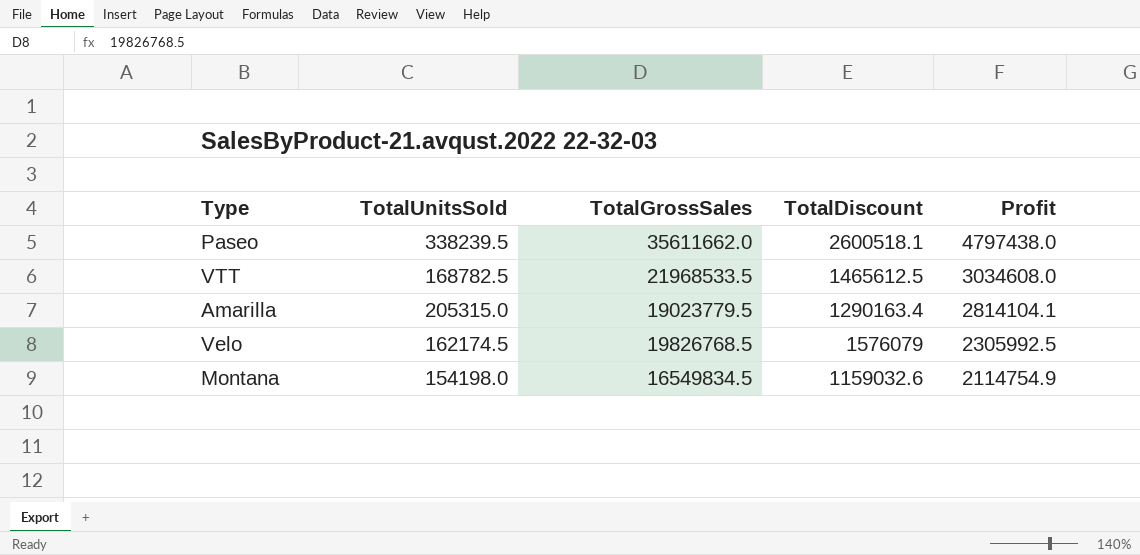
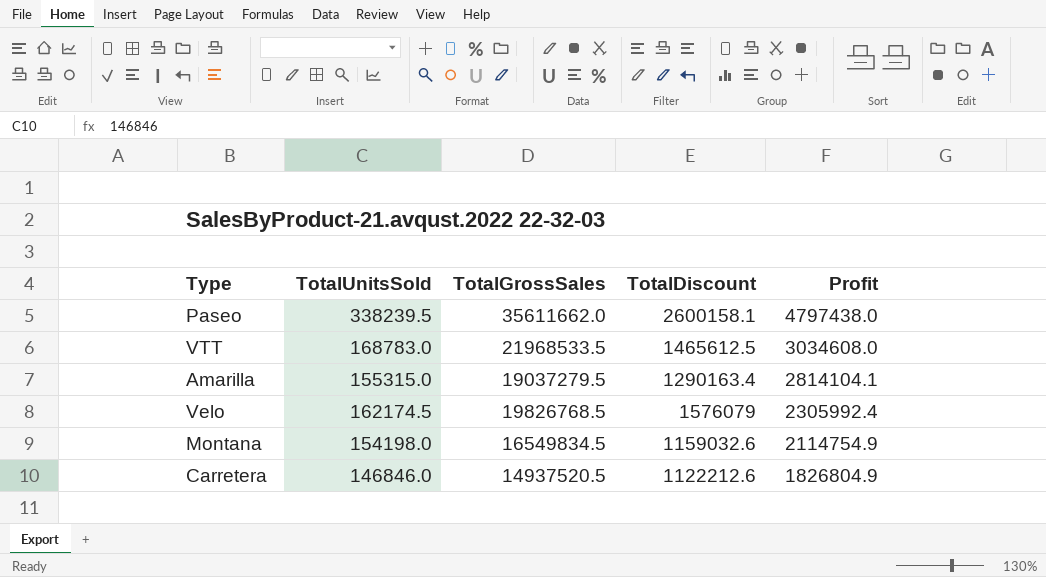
Paseo | TotalDiscount: 2600518.1 -> 2600158.1
VTT | TotalUnitsSold: 168782.5 -> 168783.0
Amarilla | TotalUnitsSold: 205315.0 -> 155315.0
Amarilla | TotalGrossSales: 19023779.5 -> 19037279.5
Velo | Profit: 2305992.5 -> 2305992.4
row Carretera: none -> 146846.0 | 14937520.5 | 1122212.6 | 1826804.9

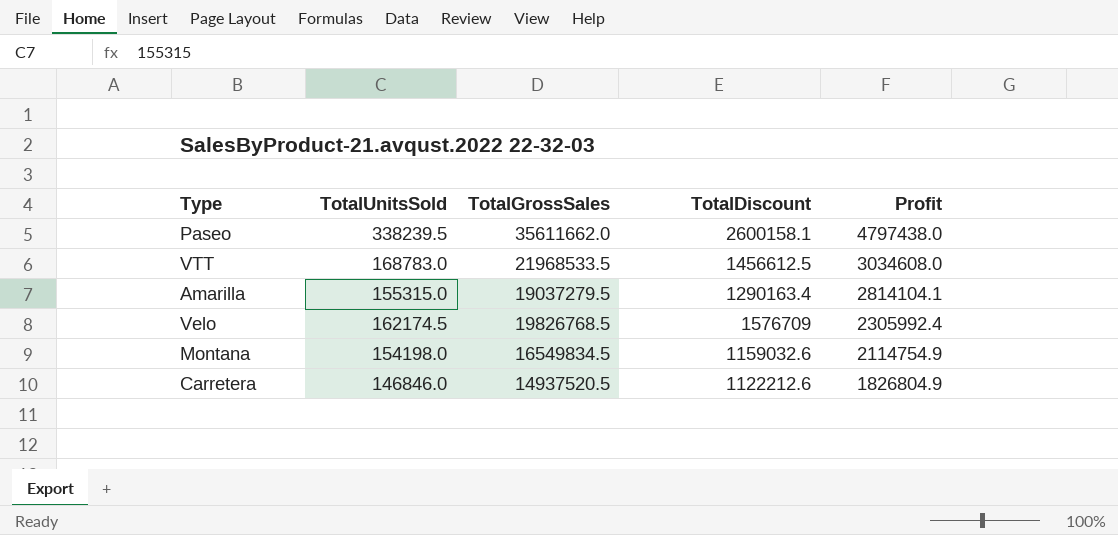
VTT | TotalDiscount: 1465612.5 -> 1456612.5
Velo | TotalDiscount: 1576079 -> 1576709

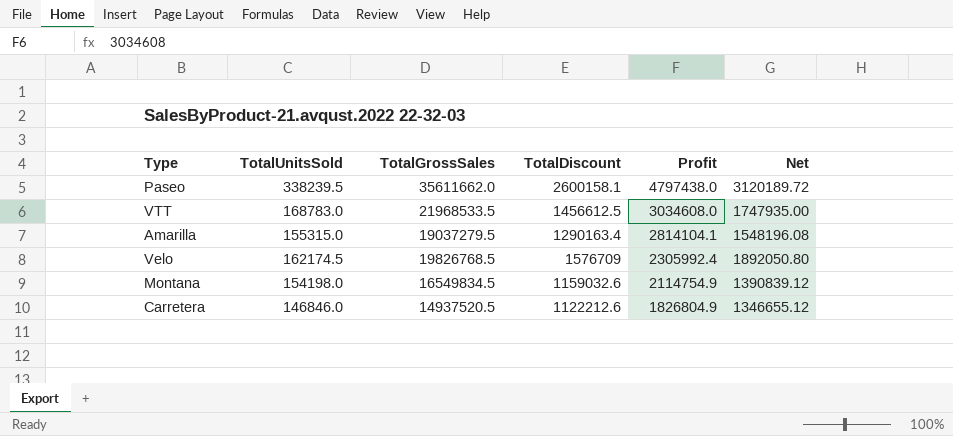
column Net | formula: none -> [TotalDiscount] * 1.2

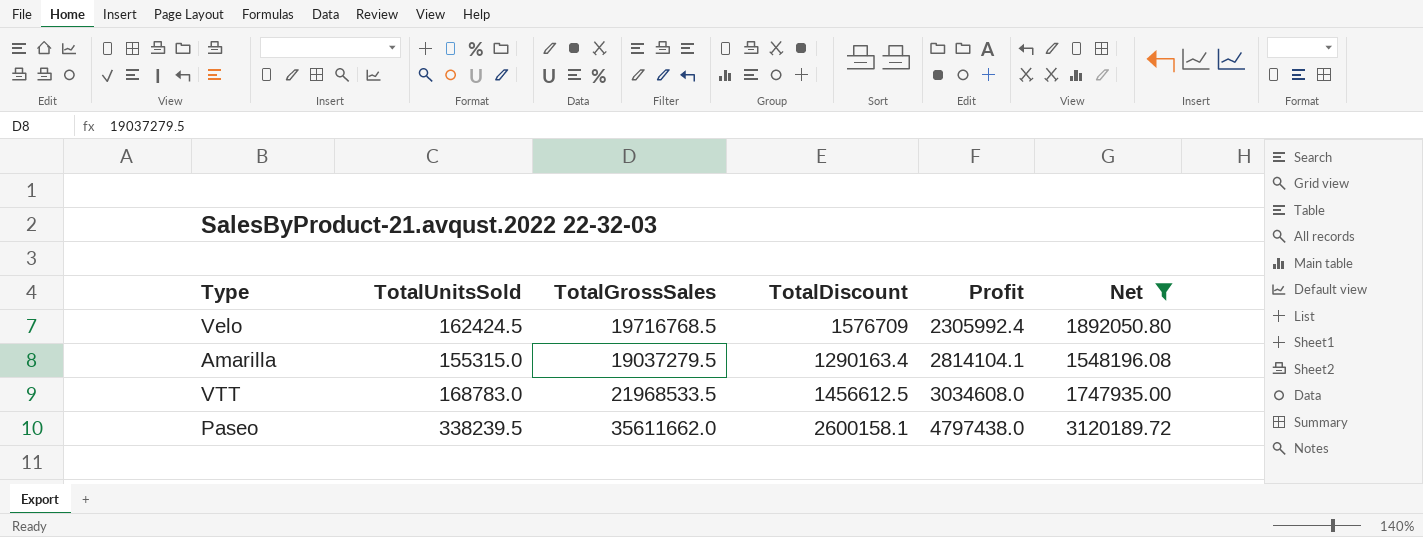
filter: none -> Net >= 1548196.08
row order: Profit descending -> Profit ascending
Velo | TotalUnitsSold: 162174.5 -> 162424.5
Velo | TotalGrossSales: 19826768.5 -> 19716768.5

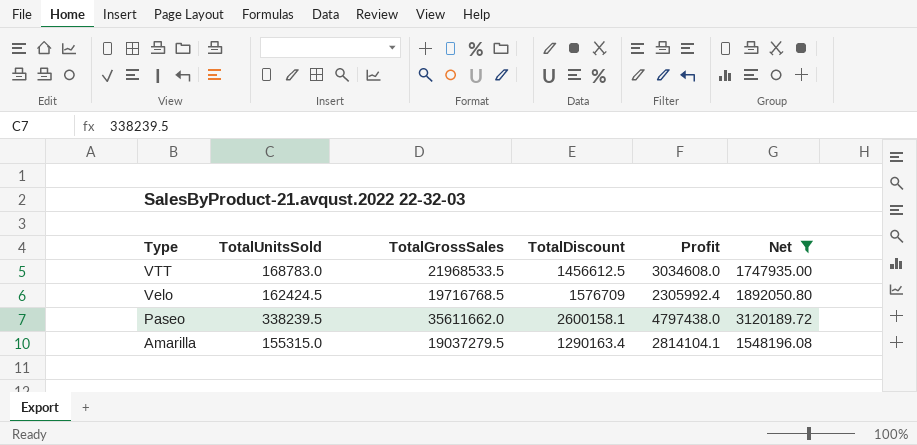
row order: Profit ascending -> Type descending

